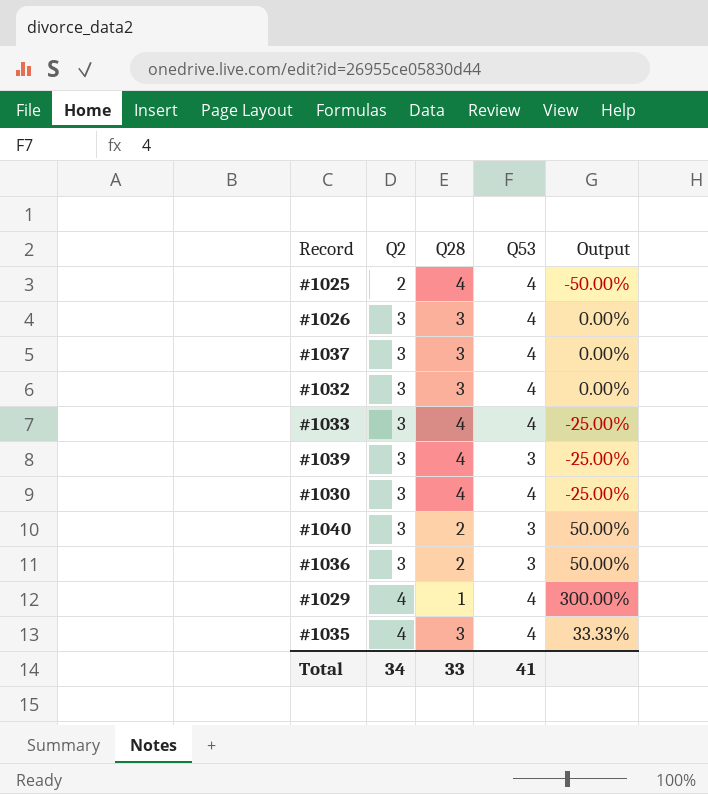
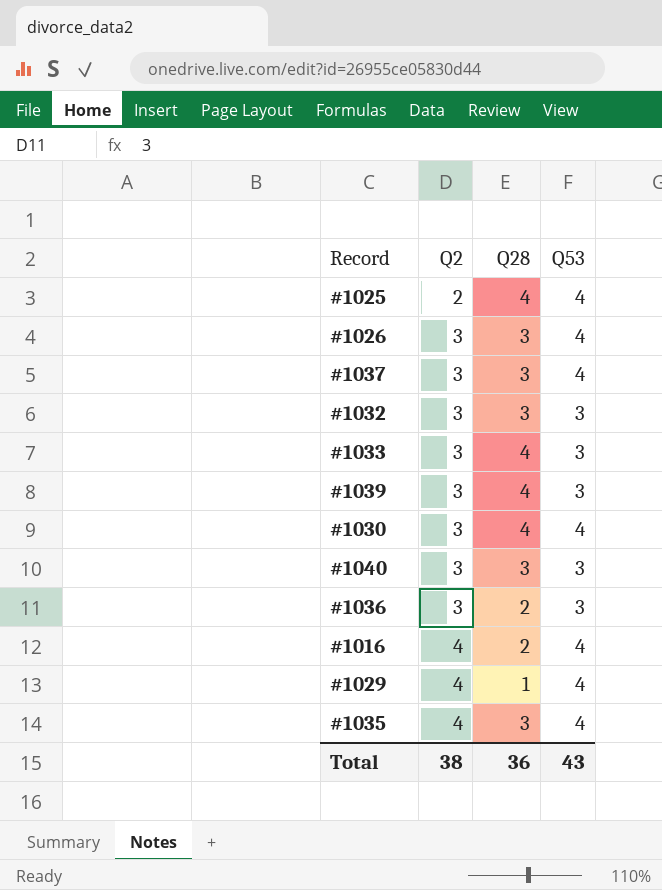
column Output | formula: ([Q2] - [Q28]) / [Q28] -> none
#1032 | Q53: 4 -> 3
#1033 | Q53: 4 -> 3
#1040 | Q28: 2 -> 3
row #1016: none -> 4 | 2 | 4
Total | Q2: 34 -> 38
Total | Q28: 33 -> 36
Total | Q53: 41 -> 43

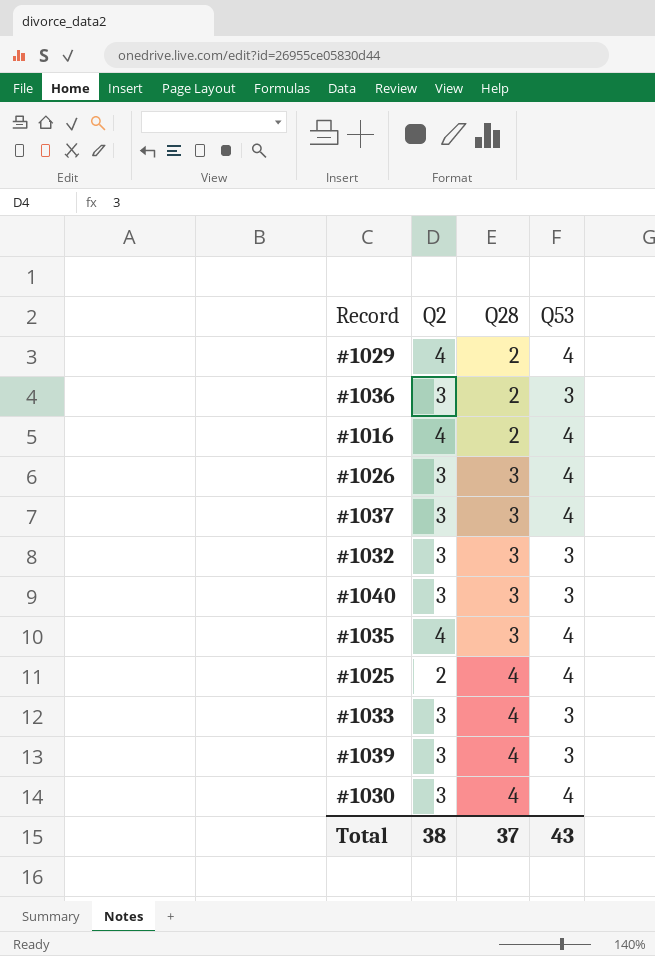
row order: Q2 ascending -> Q28 ascending
#1029 | Q28: 1 -> 2
Total | Q28: 36 -> 37

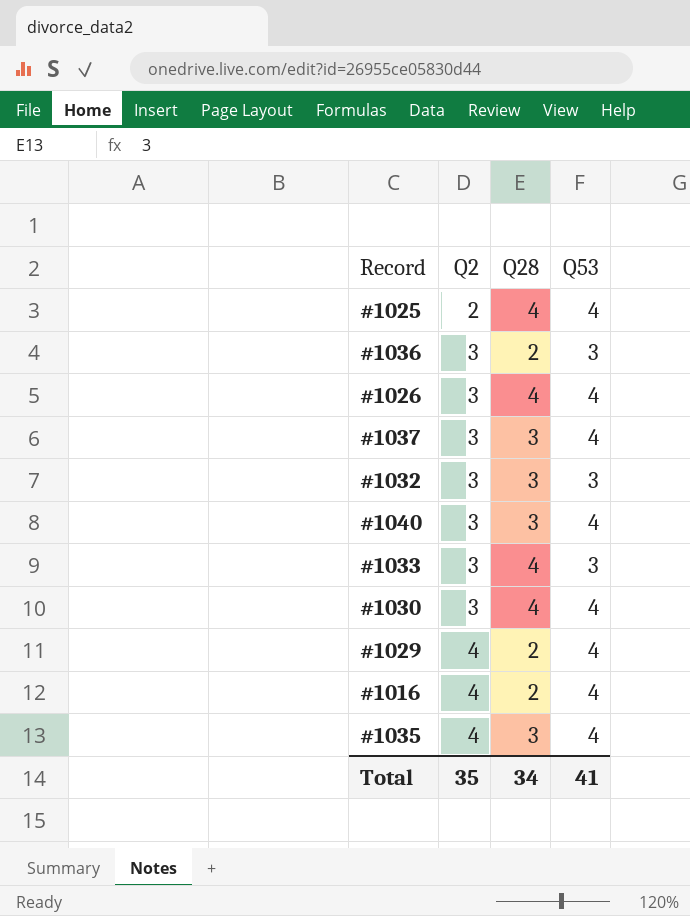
row order: Q28 ascending -> Q2 ascending
row #1039: 3 | 4 | 3 -> none
#1026 | Q28: 3 -> 4
#1040 | Q53: 3 -> 4
Total | Q2: 38 -> 35
Total | Q28: 37 -> 34
Total | Q53: 43 -> 41

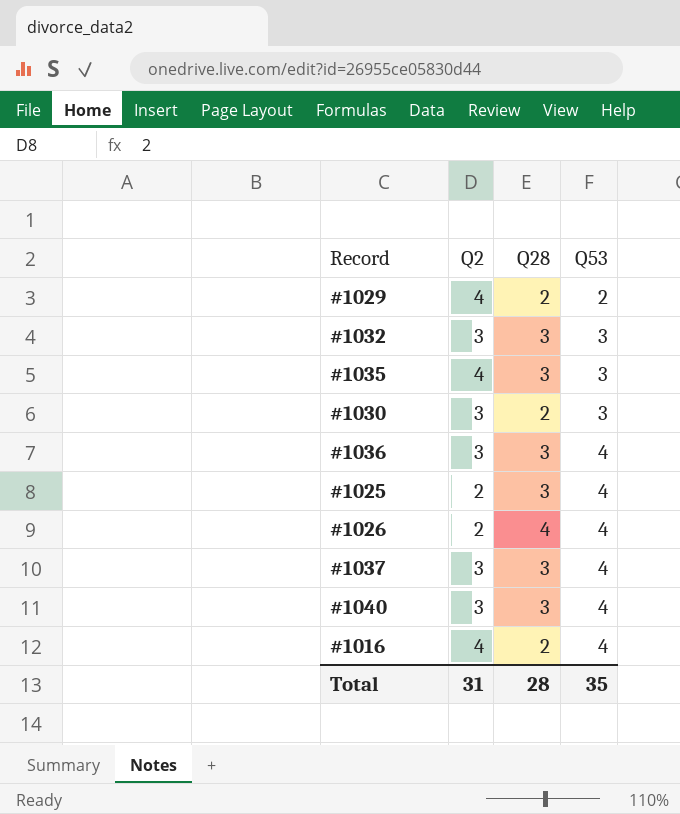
row order: Q2 ascending -> Q53 ascending
row #1033: 3 | 4 | 3 -> none
#1029 | Q53: 4 -> 2
#1035 | Q53: 4 -> 3
#1030 | Q28: 4 -> 2
#1030 | Q53: 4 -> 3
#1036 | Q28: 2 -> 3
#1036 | Q53: 3 -> 4
#1025 | Q28: 4 -> 3
#1026 | Q2: 3 -> 2
Total | Q2: 35 -> 31
Total | Q28: 34 -> 28
Total | Q53: 41 -> 35

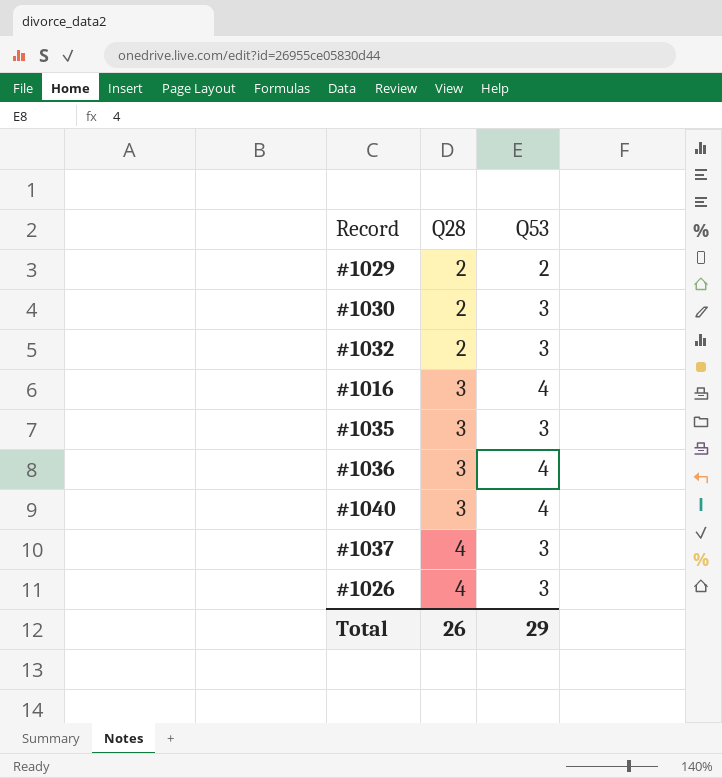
row order: Q53 ascending -> Q28 ascending
column Q2 | position: 2 -> none
row #1025: 2 | 3 | 4 -> none
#1032 | Q28: 3 -> 2
#1016 | Q28: 2 -> 3
#1037 | Q28: 3 -> 4
#1037 | Q53: 4 -> 3
#1026 | Q53: 4 -> 3
Total | Q28: 28 -> 26
Total | Q53: 35 -> 29

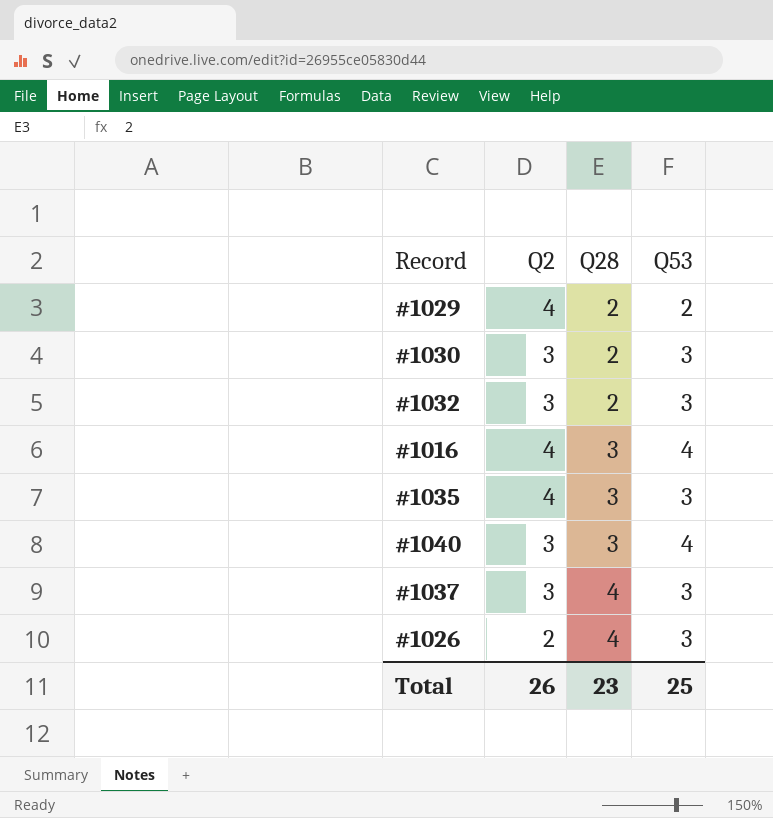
column Q2 | position: none -> 2
row #1036: 3 | 4 -> none
Total | Q28: 26 -> 23
Total | Q53: 29 -> 25

